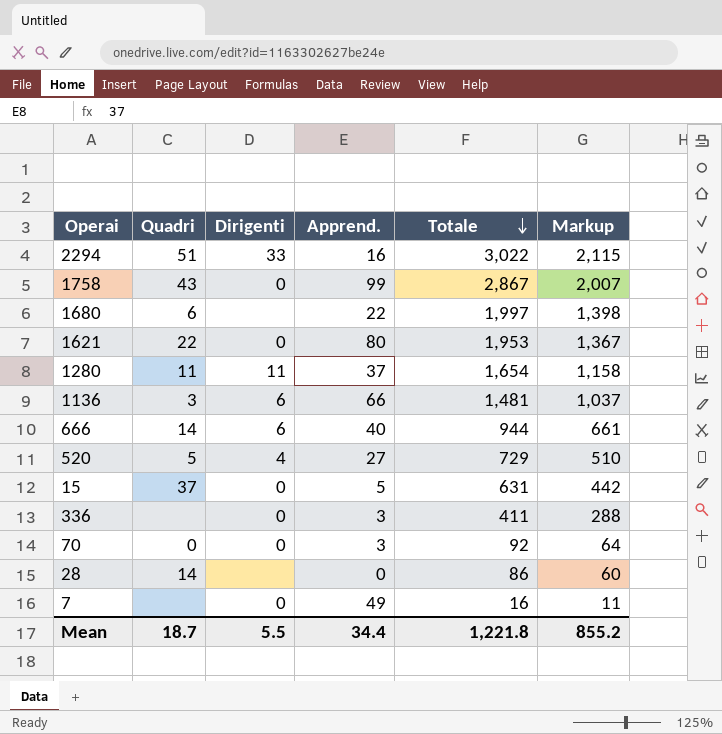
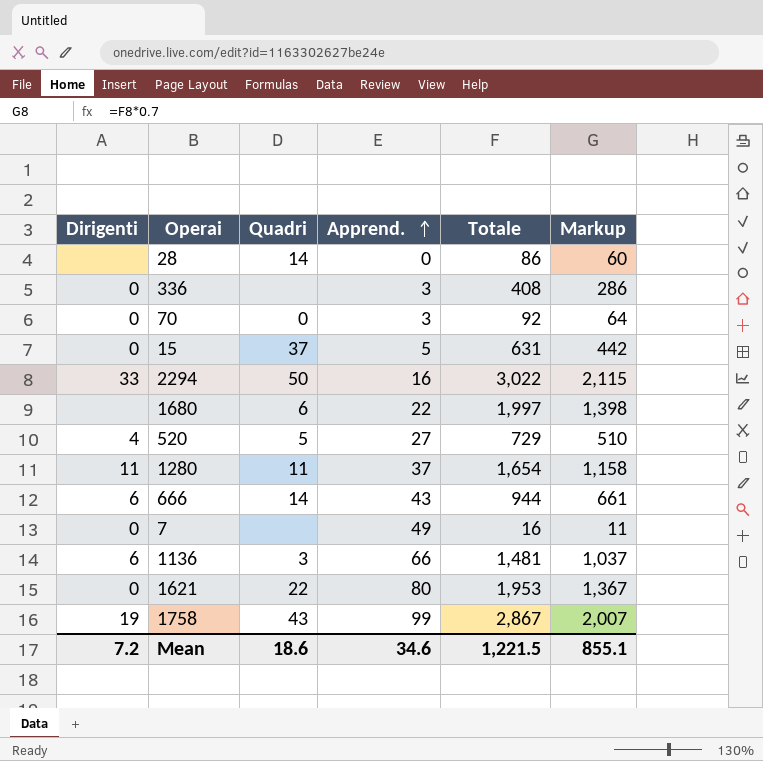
row order: Totale descending -> Apprend. ascending
column Dirigenti | position: 3 -> 1
336 | Totale: 411 -> 408
336 | Markup: 288 -> 286
2294 | Quadri: 51 -> 50
666 | Apprend.: 40 -> 43
1758 | Dirigenti: 0 -> 19
Mean | Dirigenti: 5.5 -> 7.2
Mean | Quadri: 18.7 -> 18.6
Mean | Apprend.: 34.4 -> 34.6
Mean | Totale: 1,221.8 -> 1,221.5
Mean | Markup: 855.2 -> 855.1

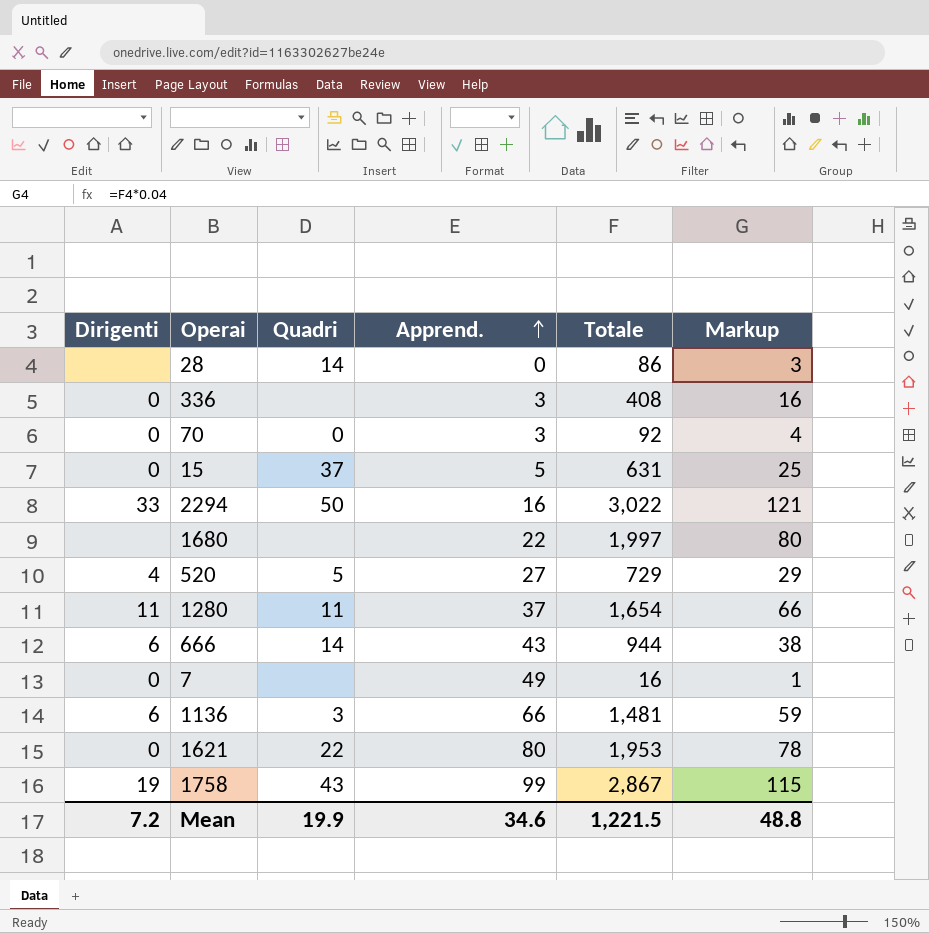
column Markup | formula: [Totale] * 0.7 -> [Totale] * 0.04
1680 | Quadri: 6 -> none
Mean | Quadri: 18.6 -> 19.9
Mean | Markup: 855.1 -> 48.8

